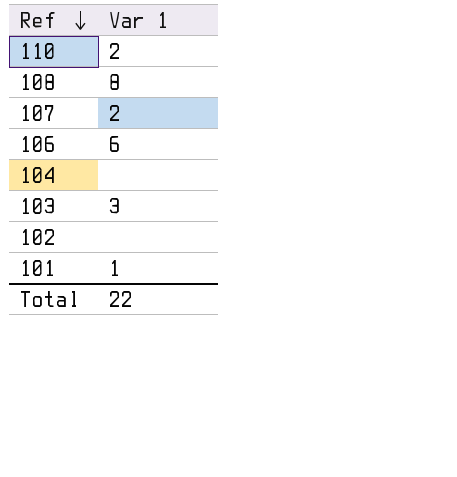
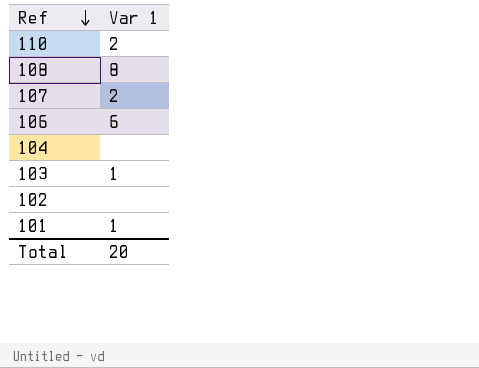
103 | Var 1: 3 -> 1
Total | Var 1: 22 -> 20

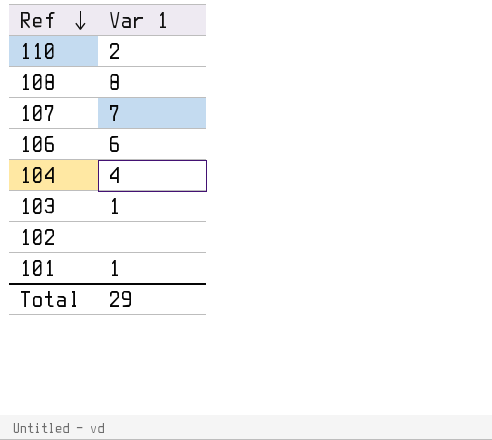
107 | Var 1: 2 -> 7
104 | Var 1: none -> 4
Total | Var 1: 20 -> 29

